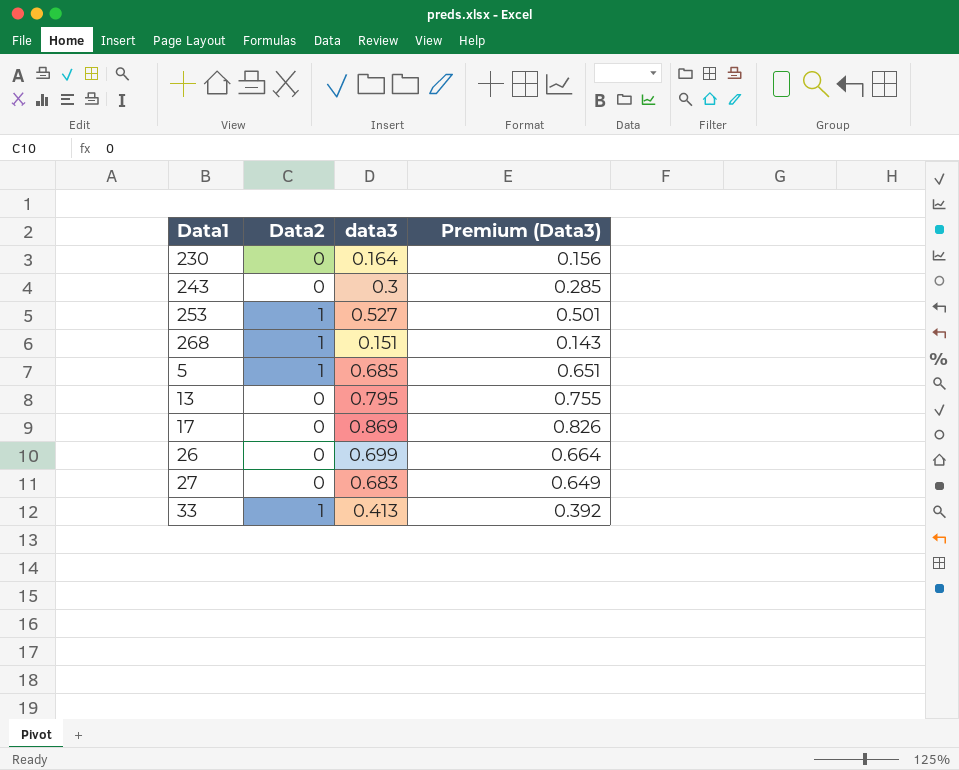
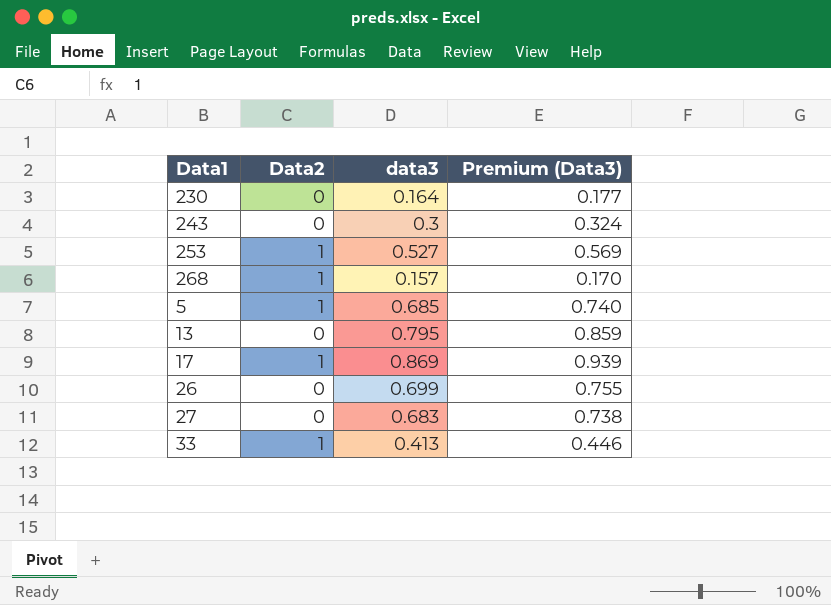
column Premium (Data3) | formula: [data3] * 0.95 -> [data3] * 1.08
268 | data3: 0.151 -> 0.157
17 | Data2: 0 -> 1

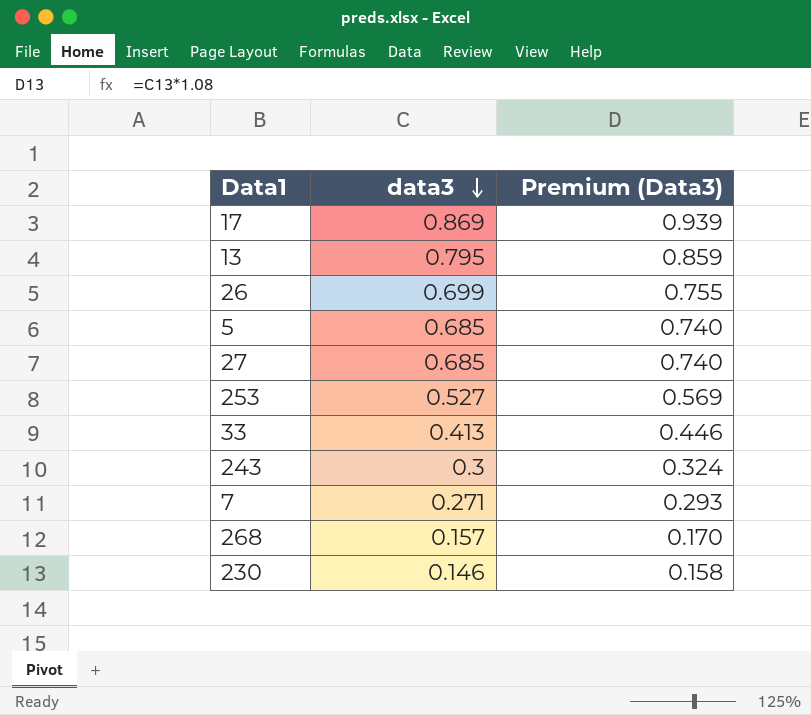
row order: none -> data3 descending
column Data2 | position: 2 -> none
27 | data3: 0.683 -> 0.685
27 | Premium (Data3): 0.738 -> 0.740
row 7: none -> 0.271 | 0.293
230 | data3: 0.164 -> 0.146
230 | Premium (Data3): 0.177 -> 0.158

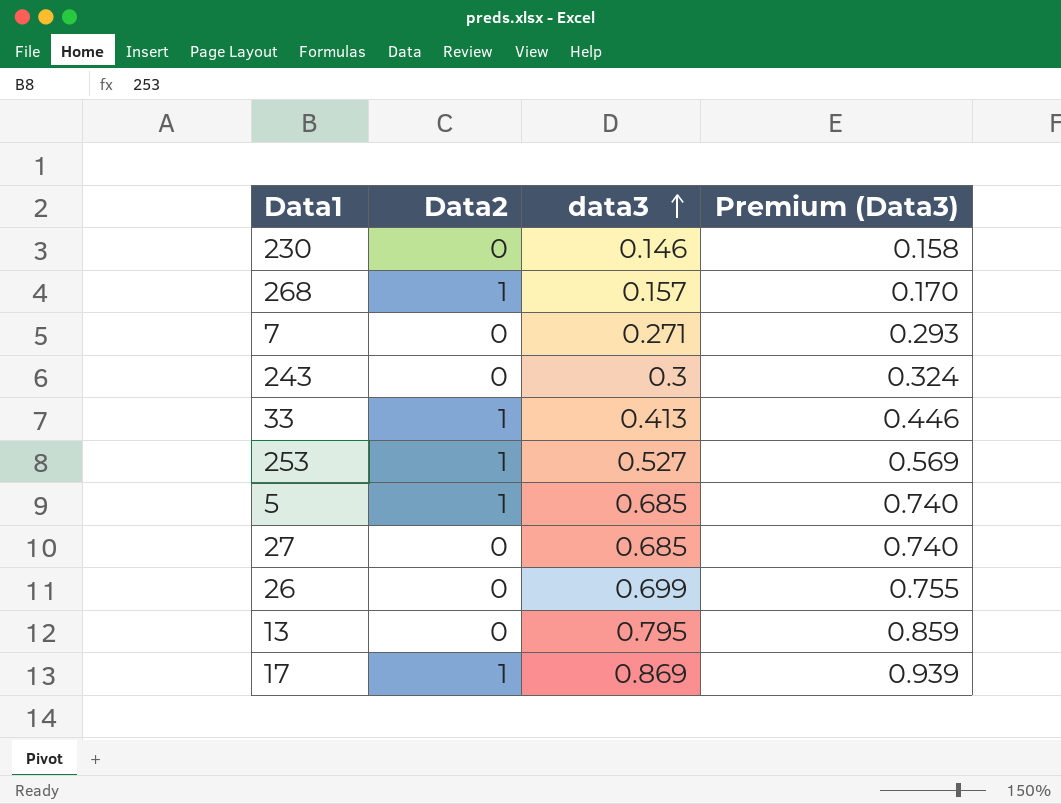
row order: data3 descending -> data3 ascending
column Data2 | position: none -> 2

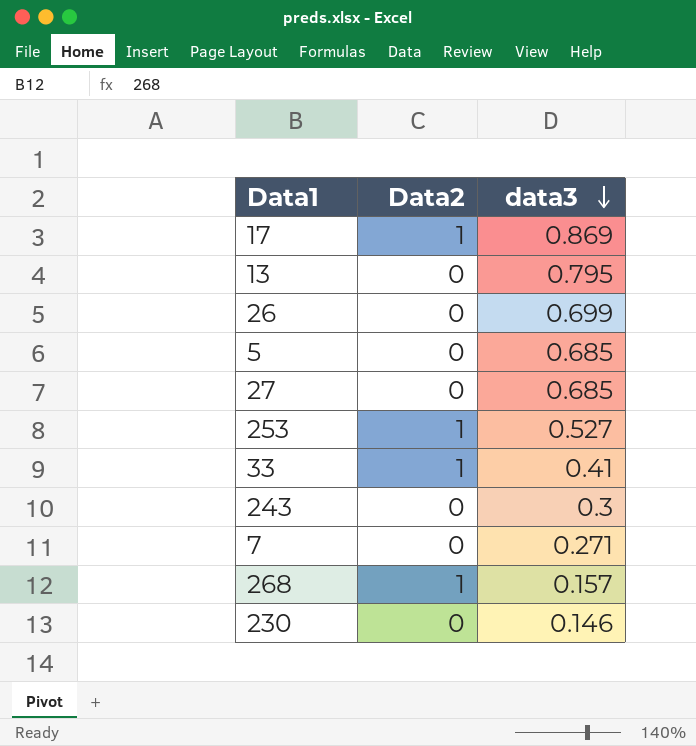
row order: data3 ascending -> data3 descending
column Premium (Data3) | formula: [data3] * 1.08 -> none
5 | Data2: 1 -> 0
33 | data3: 0.413 -> 0.41

